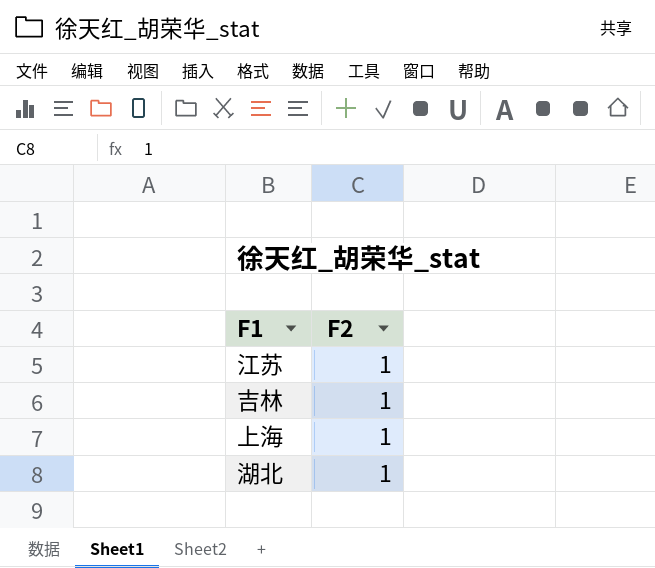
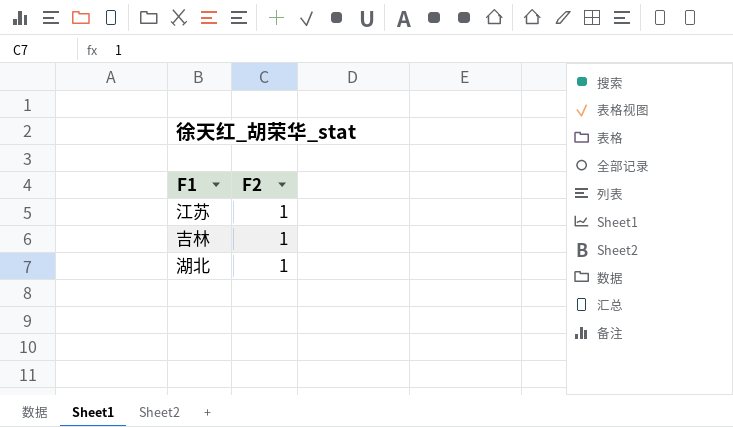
row 上海: 1 -> none

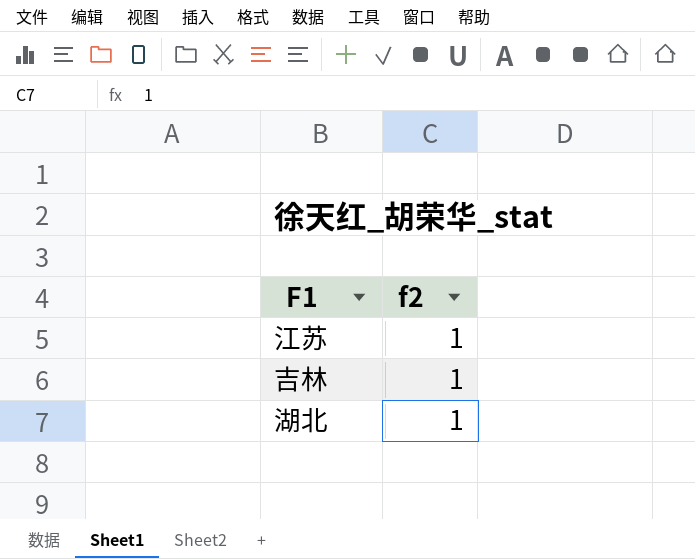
column name: F2 -> f2

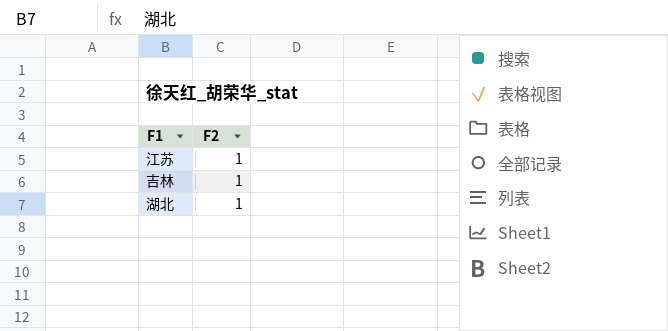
column name: f2 -> F2

